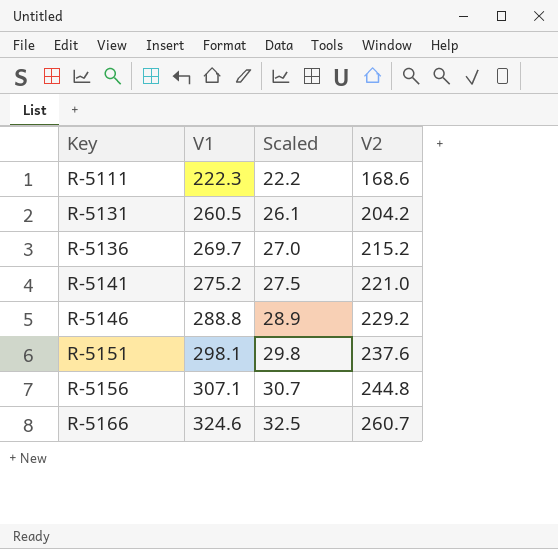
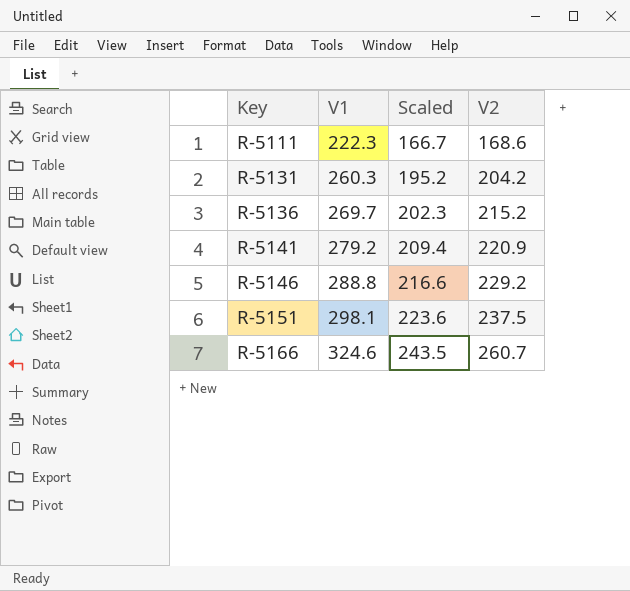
column Scaled | formula: [V1] * 0.1 -> [V1] * 0.75
row R-5156: 307.1 | 30.7 | 244.8 -> none
R-5131 | V1: 260.5 -> 260.3
R-5141 | V1: 275.2 -> 279.2
R-5141 | V2: 221.0 -> 220.9
R-5151 | V2: 237.6 -> 237.5

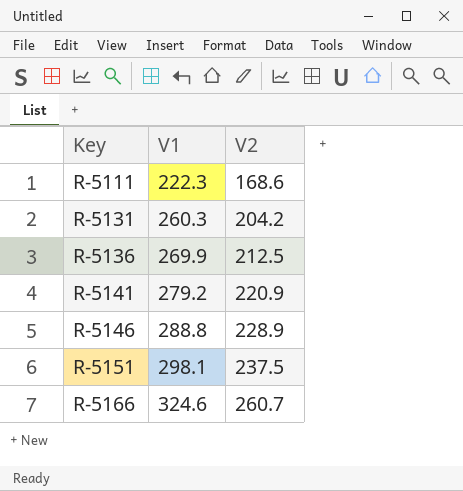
column Scaled | formula: [V1] * 0.75 -> none
R-5136 | V1: 269.7 -> 269.9
R-5136 | V2: 215.2 -> 212.5
R-5146 | V2: 229.2 -> 228.9

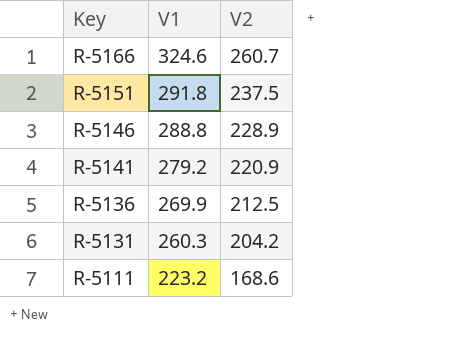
row order: Key ascending -> Key descending
R-5151 | V1: 298.1 -> 291.8
R-5111 | V1: 222.3 -> 223.2

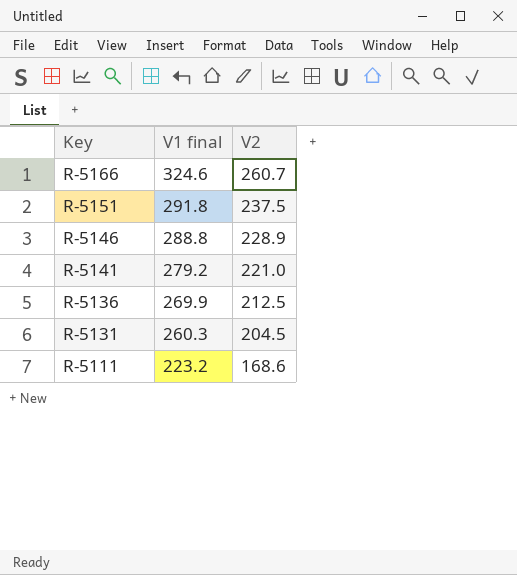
column name: V1 -> V1 final
R-5141 | V2: 220.9 -> 221.0
R-5131 | V2: 204.2 -> 204.5

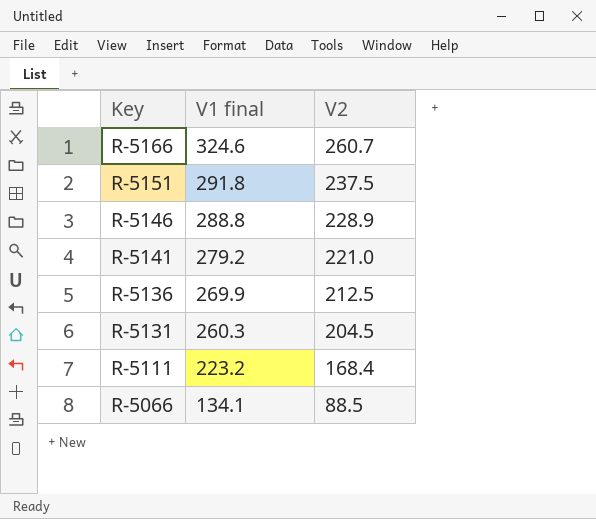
R-5111 | V2: 168.6 -> 168.4
row R-5066: none -> 134.1 | 88.5

